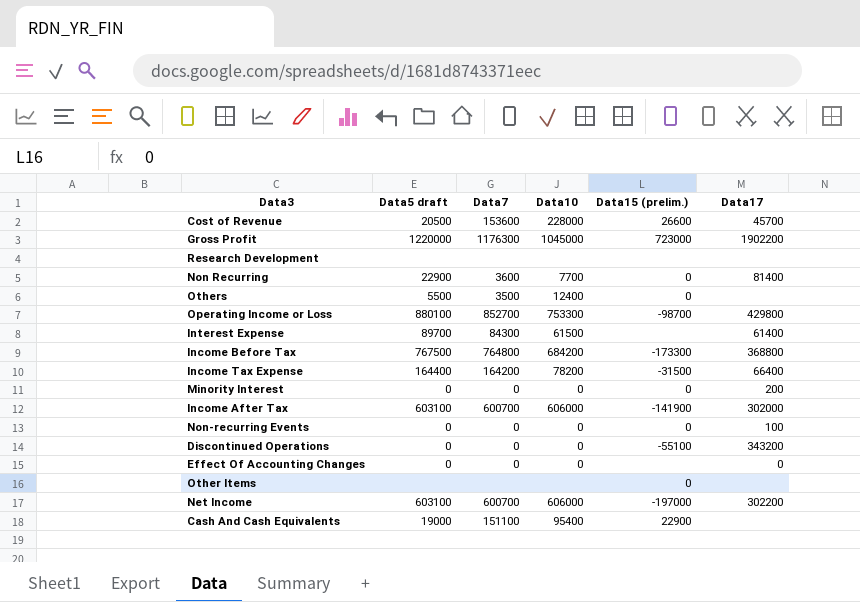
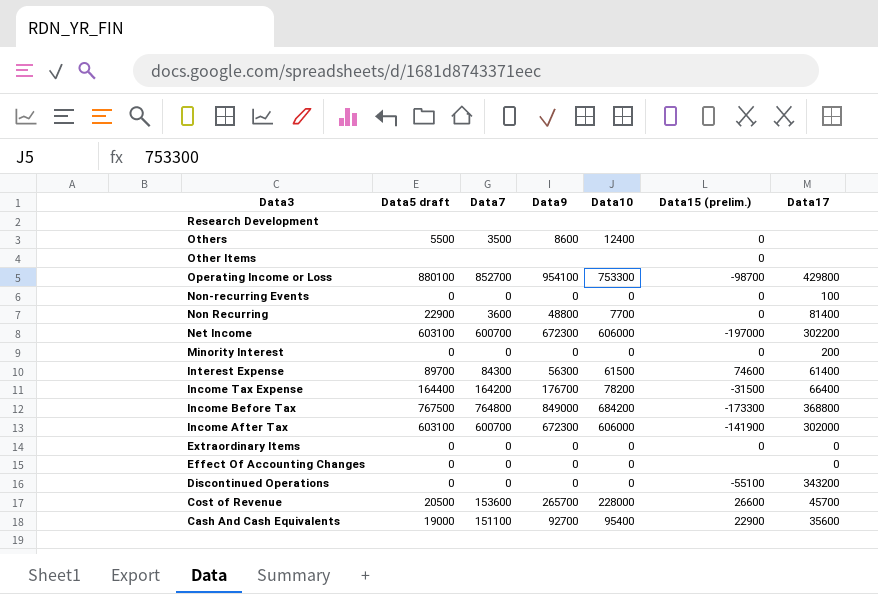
row order: none -> Data3 descending
column Data9 | position: none -> 4
row Gross Profit: 1220000 | 1176300 | 1045000 | 723000 | 1902200 -> none
Interest Expense | Data15 (prelim.): none -> 74600
row Extraordinary Items: none -> 0 | 0 | 0 | 0 | 0 | 0
Cash And Cash Equivalents | Data17: none -> 35600

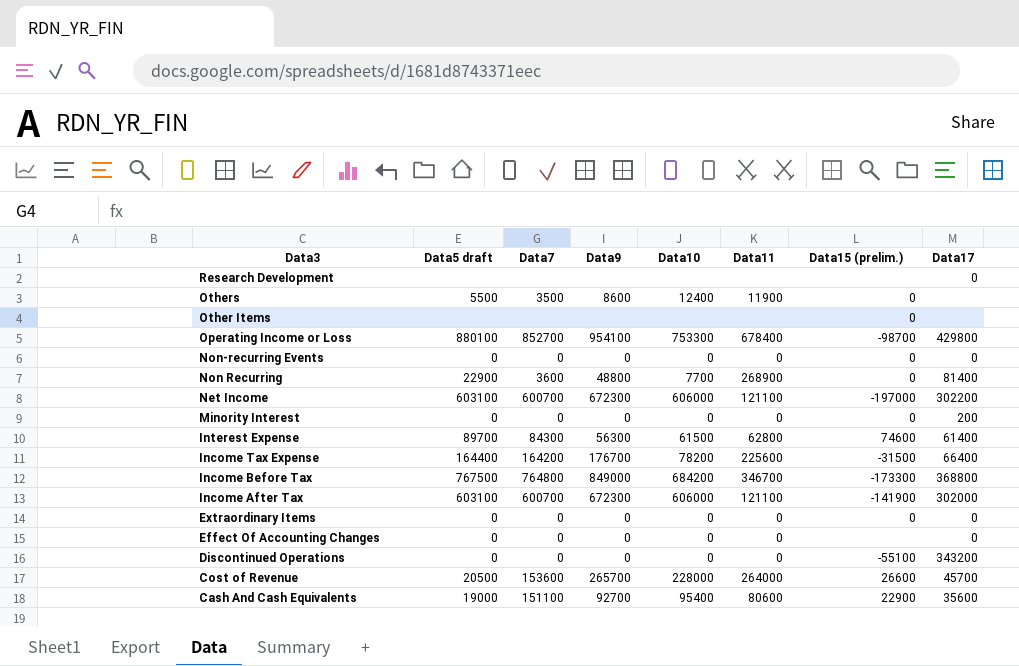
column Data11 | position: none -> 6
Research Development | Data17: none -> 0
Non-recurring Events | Data17: 100 -> 0

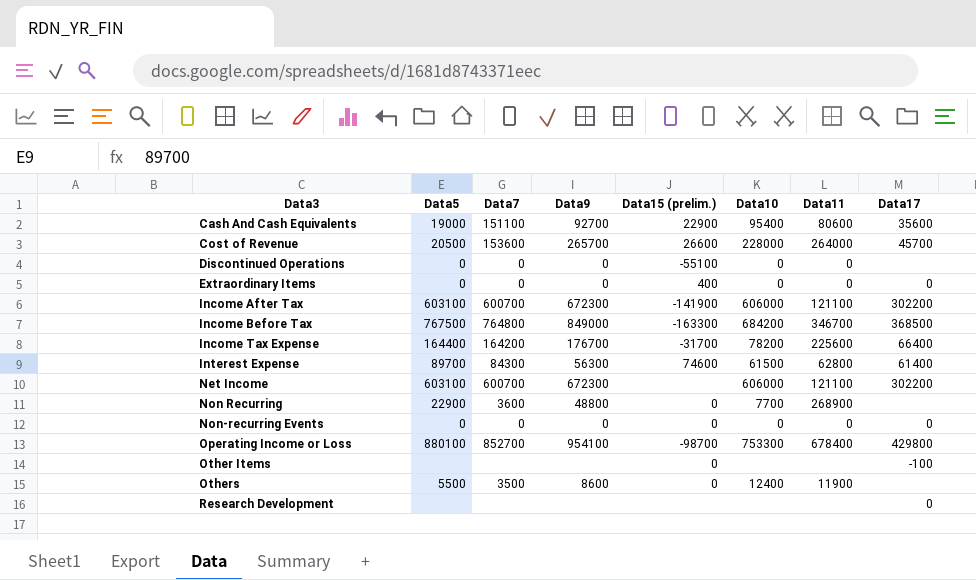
row order: Data3 descending -> Data3 ascending
column name: Data5 draft -> Data5
column Data15 (prelim.) | position: 7 -> 5
row Minority Interest: 0 | 0 | 0 | 0 | 0 | 0 | 200 -> none
row Effect Of Accounting Changes: 0 | 0 | 0 | 0 | 0 | none | 0 -> none
Discontinued Operations | Data17: 343200 -> none
Extraordinary Items | Data15 (prelim.): 0 -> 400
Income After Tax | Data17: 302000 -> 302200
Income Before Tax | Data15 (prelim.): -173300 -> -163300
Income Before Tax | Data17: 368800 -> 368500
Income Tax Expense | Data15 (prelim.): -31500 -> -31700
Net Income | Data15 (prelim.): -197000 -> none
Non Recurring | Data17: 81400 -> none
Other Items | Data17: none -> -100

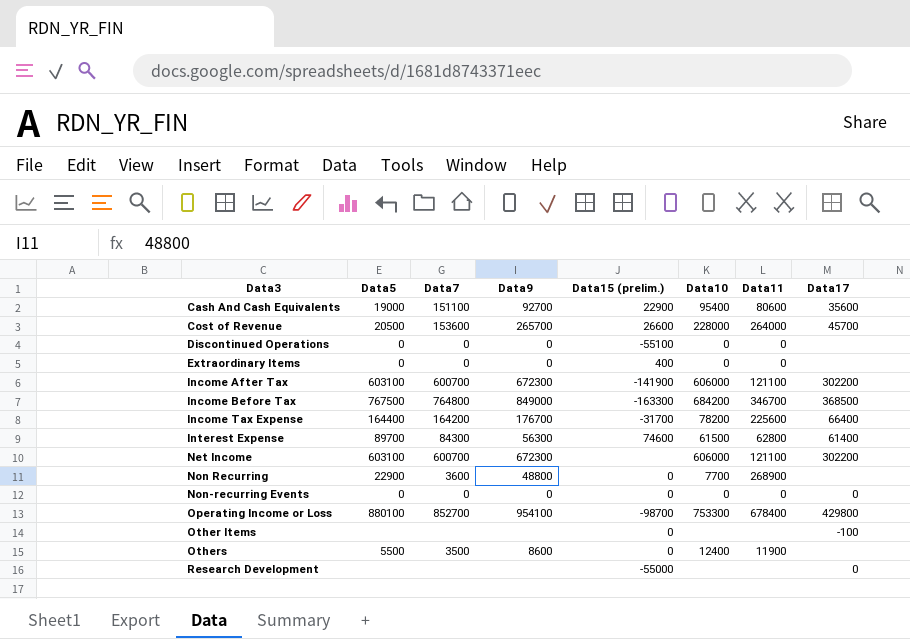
Extraordinary Items | Data17: 0 -> none
Research Development | Data15 (prelim.): none -> -55000

